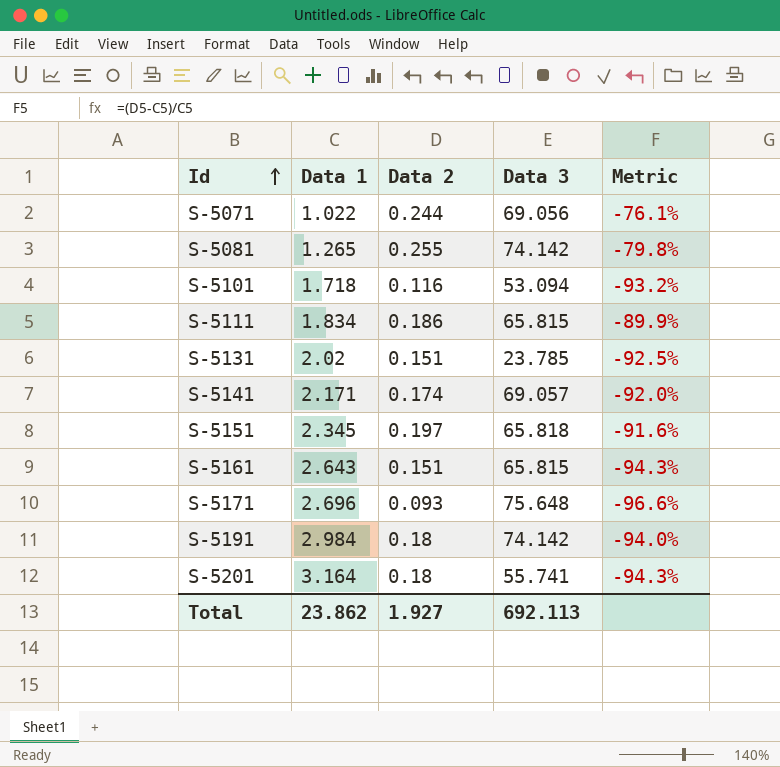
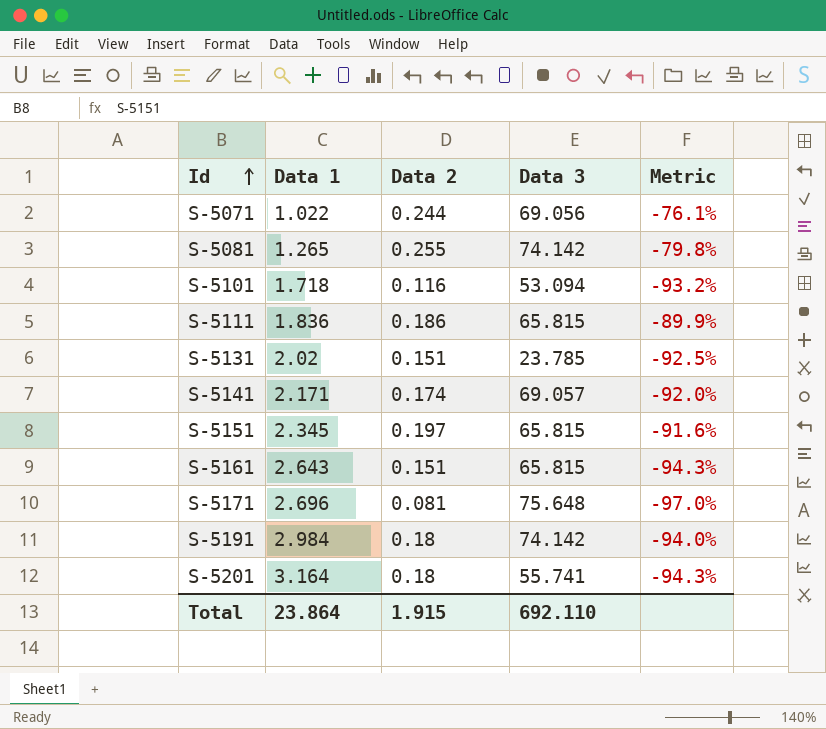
S-5111 | Data 1: 1.834 -> 1.836
S-5151 | Data 3: 65.818 -> 65.815
S-5171 | Data 2: 0.093 -> 0.081
S-5171 | Metric: -96.6% -> -97.0%
Total | Data 1: 23.862 -> 23.864
Total | Data 2: 1.927 -> 1.915
Total | Data 3: 692.113 -> 692.110

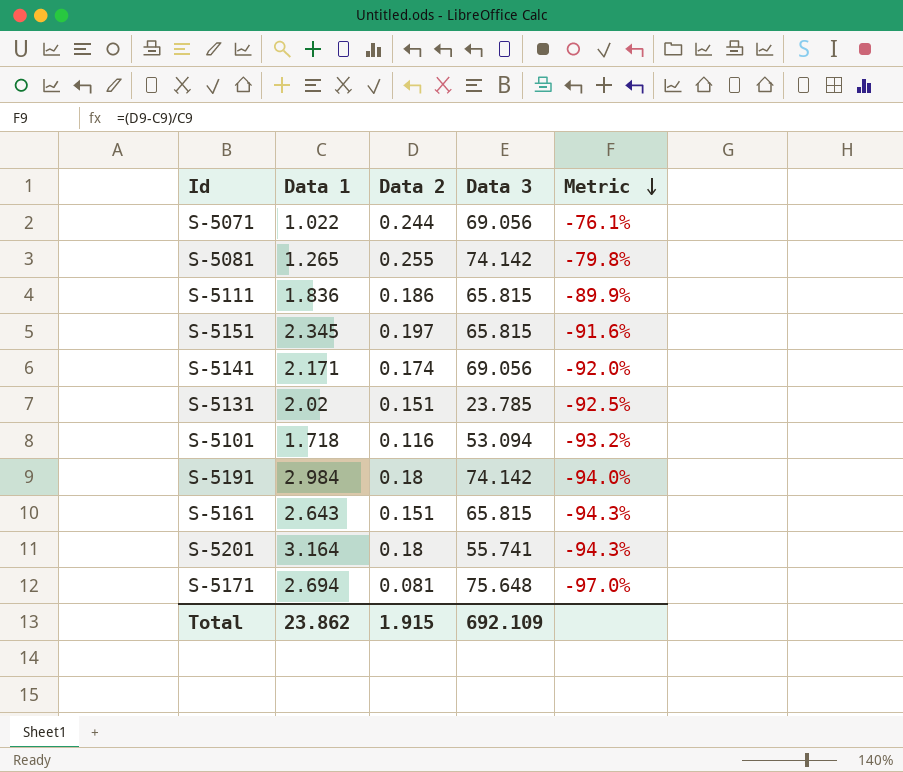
row order: Id ascending -> Metric descending
S-5141 | Data 3: 69.057 -> 69.056
S-5171 | Data 1: 2.696 -> 2.694
Total | Data 1: 23.864 -> 23.862
Total | Data 3: 692.110 -> 692.109

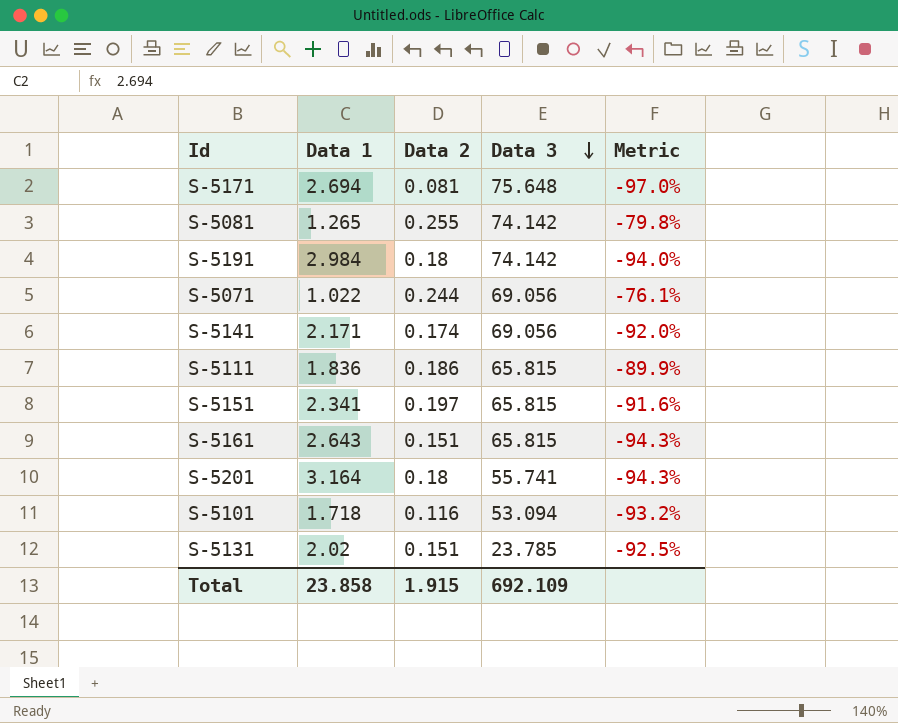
row order: Metric descending -> Data 3 descending
S-5151 | Data 1: 2.345 -> 2.341
Total | Data 1: 23.862 -> 23.858

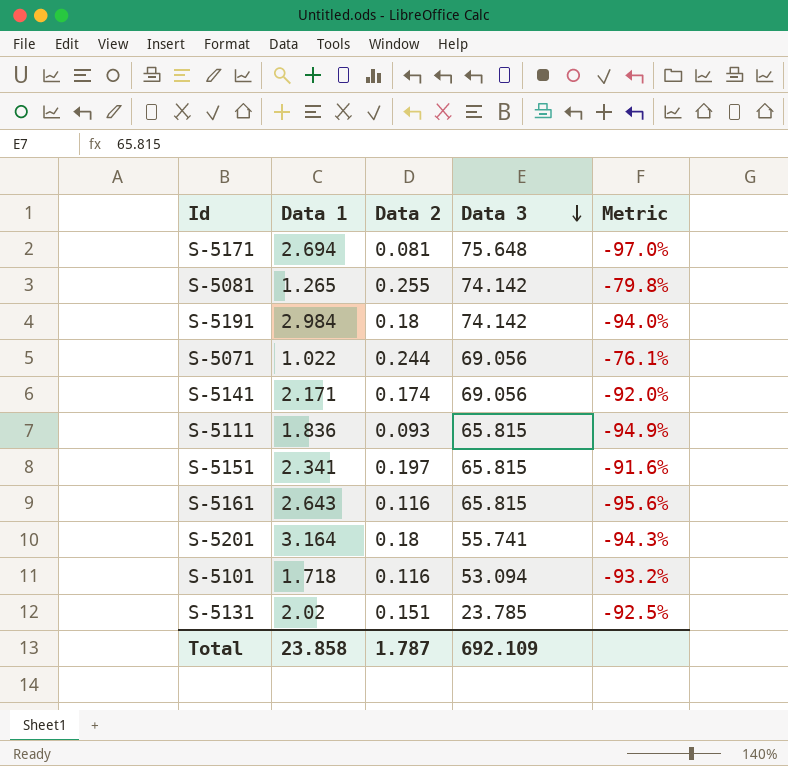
S-5111 | Data 2: 0.186 -> 0.093
S-5111 | Metric: -89.9% -> -94.9%
S-5161 | Data 2: 0.151 -> 0.116
S-5161 | Metric: -94.3% -> -95.6%
Total | Data 2: 1.915 -> 1.787

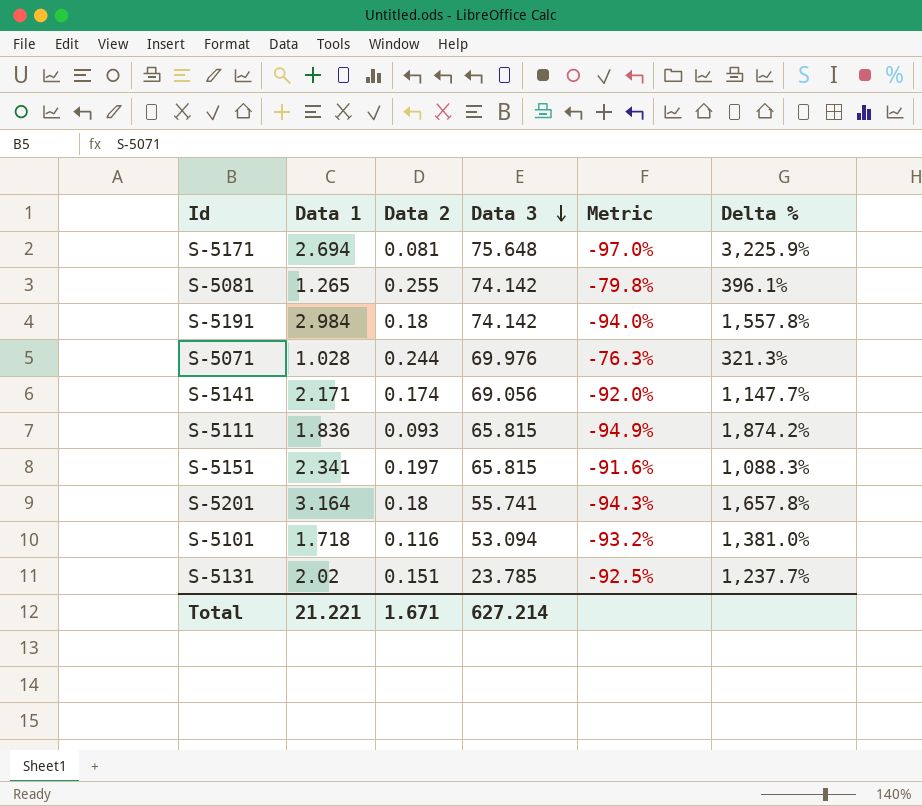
column Delta % | formula: none -> ([Data 1] - [Data 2]) / [Data 2]
row S-5161: 2.643 | 0.116 | 65.815 | -95.6% -> none
S-5071 | Data 1: 1.022 -> 1.028
S-5071 | Data 3: 69.056 -> 69.976
S-5071 | Metric: -76.1% -> -76.3%
Total | Data 1: 23.858 -> 21.221
Total | Data 2: 1.787 -> 1.671
Total | Data 3: 692.109 -> 627.214

